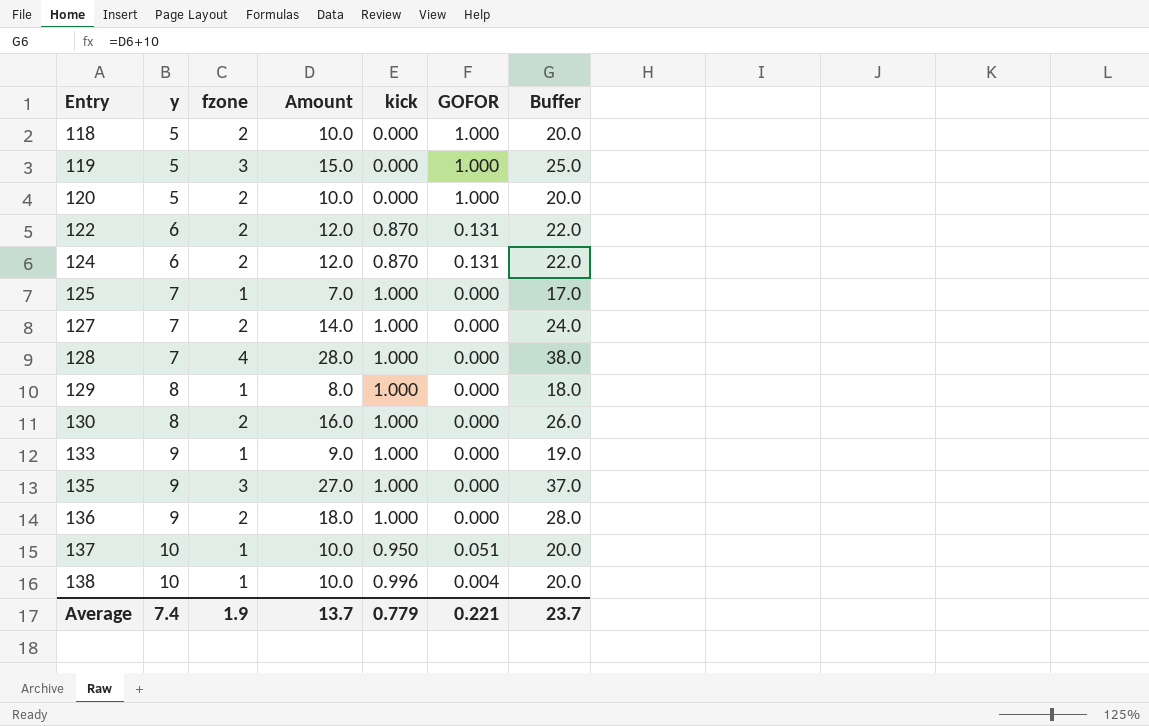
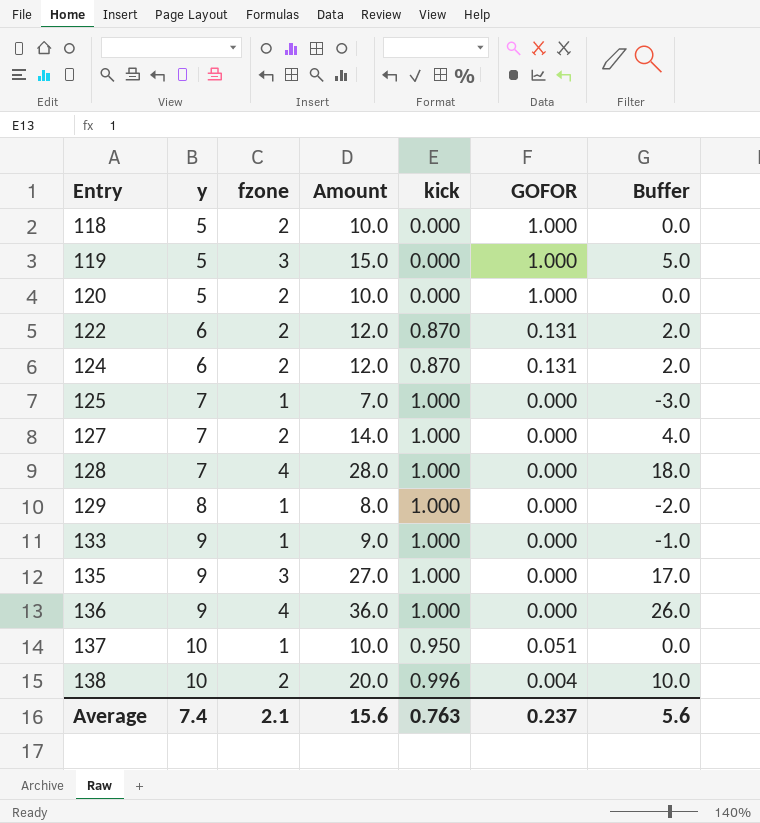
column Buffer | formula: [Amount] + 10 -> [Amount] - 10
row 130: 8 | 2 | 16.0 | 1.000 | 0.000 | 26.0 -> none
136 | fzone: 2 -> 4
136 | Amount: 18.0 -> 36.0
138 | fzone: 1 -> 2
138 | Amount: 10.0 -> 20.0
Average | fzone: 1.9 -> 2.1
Average | Amount: 13.7 -> 15.6
Average | kick: 0.779 -> 0.763
Average | GOFOR: 0.221 -> 0.237
Average | Buffer: 23.7 -> 5.6

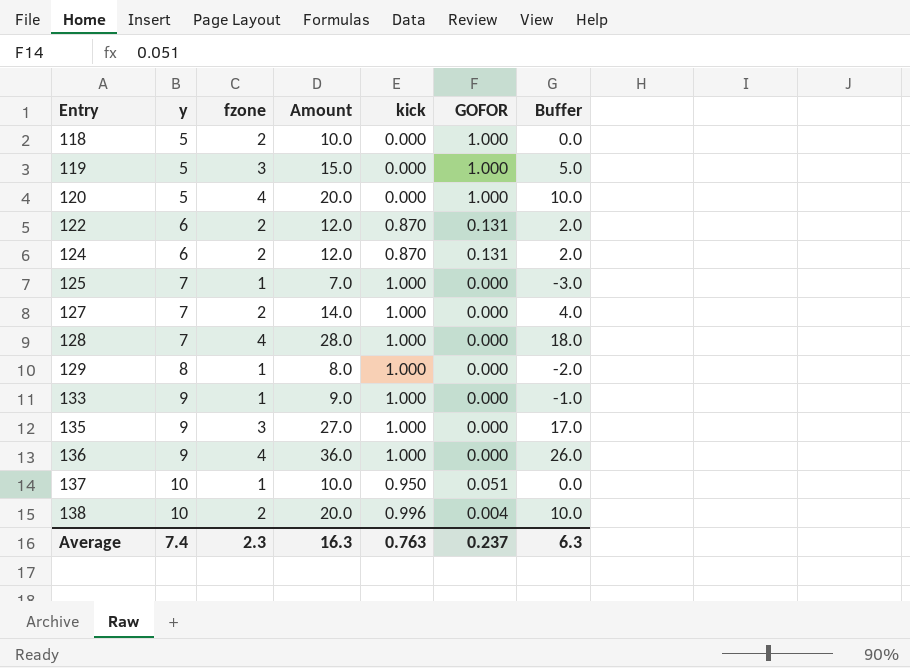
120 | fzone: 2 -> 4
120 | Amount: 10.0 -> 20.0
120 | Buffer: 0.0 -> 10.0
Average | fzone: 2.1 -> 2.3
Average | Amount: 15.6 -> 16.3
Average | Buffer: 5.6 -> 6.3

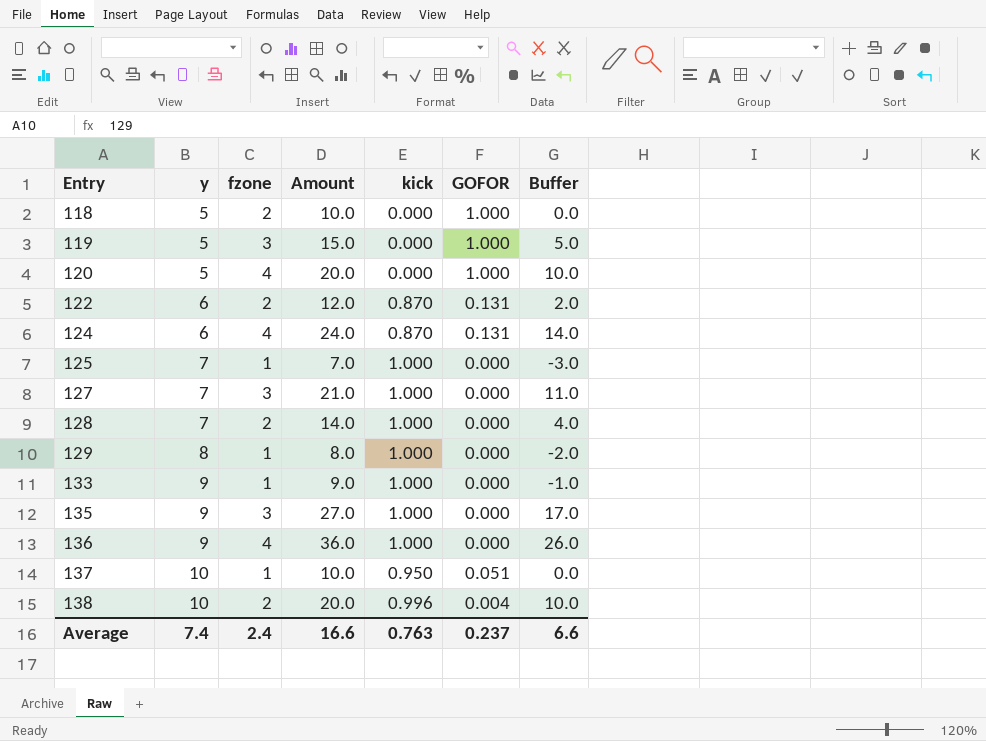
124 | fzone: 2 -> 4
124 | Amount: 12.0 -> 24.0
124 | Buffer: 2.0 -> 14.0
127 | fzone: 2 -> 3
127 | Amount: 14.0 -> 21.0
127 | Buffer: 4.0 -> 11.0
128 | fzone: 4 -> 2
128 | Amount: 28.0 -> 14.0
128 | Buffer: 18.0 -> 4.0
Average | fzone: 2.3 -> 2.4
Average | Amount: 16.3 -> 16.6
Average | Buffer: 6.3 -> 6.6

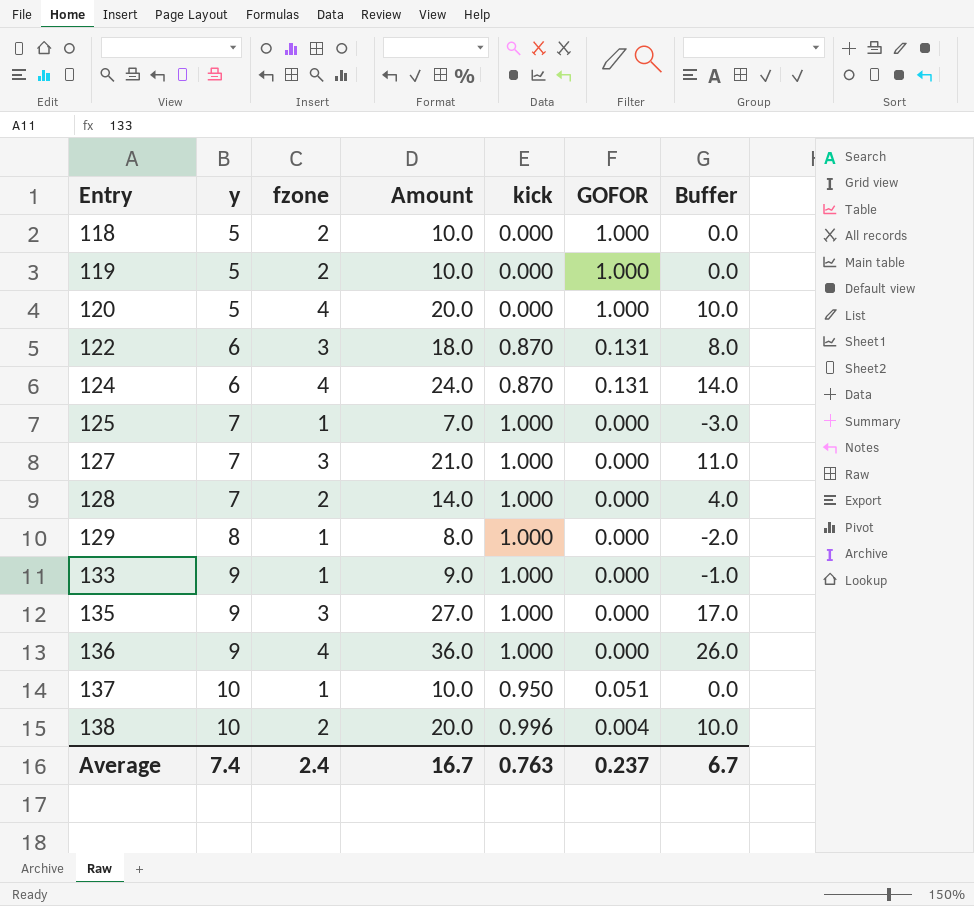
119 | fzone: 3 -> 2
119 | Amount: 15.0 -> 10.0
119 | Buffer: 5.0 -> 0.0
122 | fzone: 2 -> 3
122 | Amount: 12.0 -> 18.0
122 | Buffer: 2.0 -> 8.0
Average | Amount: 16.6 -> 16.7
Average | Buffer: 6.6 -> 6.7

